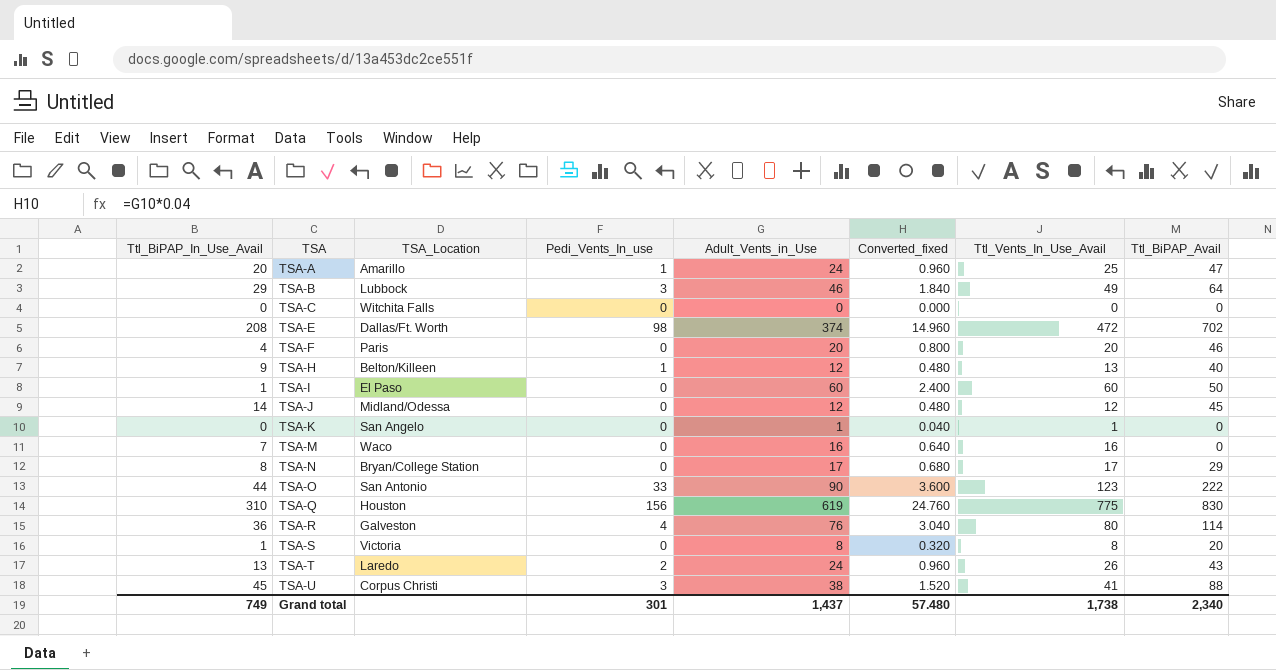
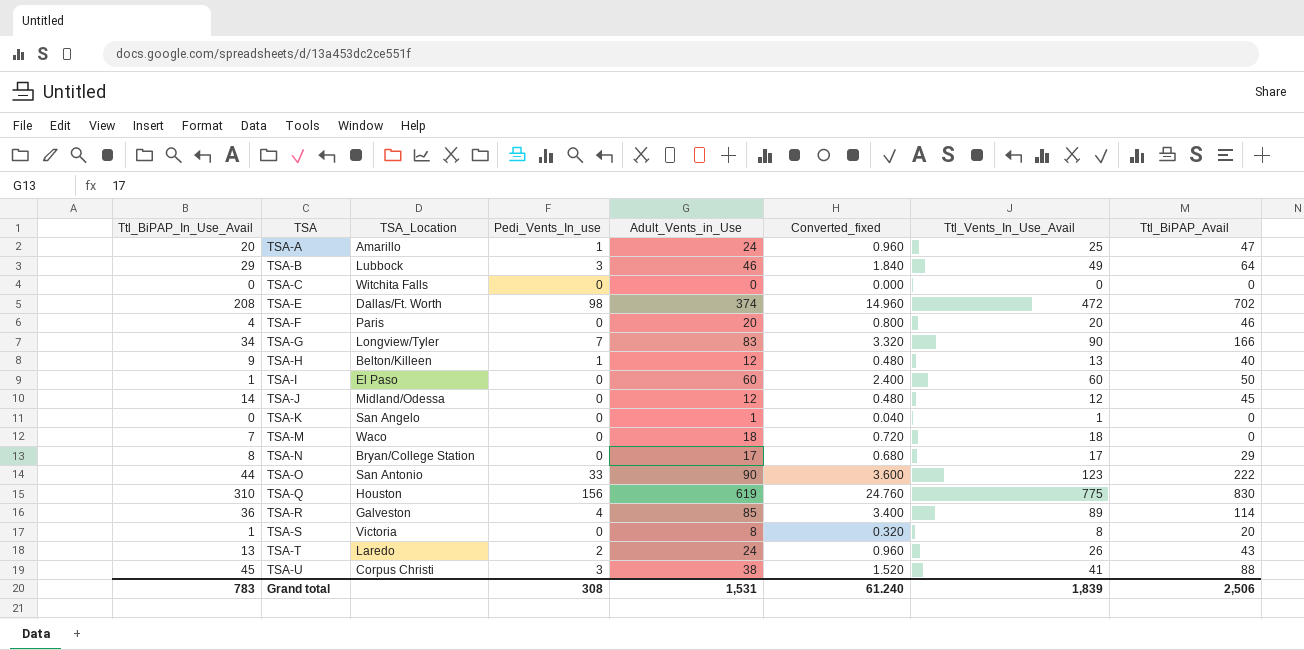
row TSA-G: none -> 34 | Longview/Tyler | 7 | 83 | 3.320 | 90 | 166
TSA-M | Adult_Vents_in_Use: 16 -> 18
TSA-M | Converted_fixed: 0.640 -> 0.720
TSA-M | Ttl_Vents_In_Use_Avail: 16 -> 18
TSA-R | Adult_Vents_in_Use: 76 -> 85
TSA-R | Converted_fixed: 3.040 -> 3.400
TSA-R | Ttl_Vents_In_Use_Avail: 80 -> 89
Grand total | Ttl_BiPAP_In_Use_Avail: 749 -> 783
Grand total | Pedi_Vents_In_use: 301 -> 308
Grand total | Adult_Vents_in_Use: 1,437 -> 1,531
Grand total | Converted_fixed: 57.480 -> 61.240
Grand total | Ttl_Vents_In_Use_Avail: 1,738 -> 1,839
Grand total | Ttl_BiPAP_Avail: 2,340 -> 2,506

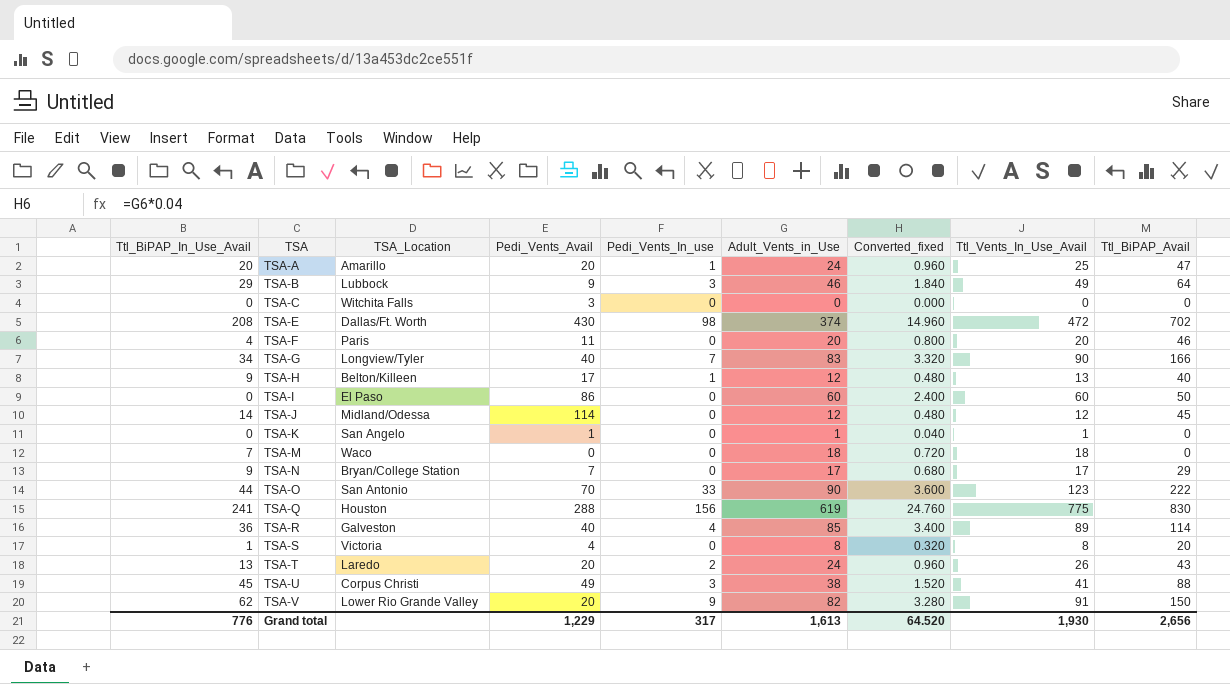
column Pedi_Vents_Avail | position: none -> 4
TSA-I | Ttl_BiPAP_In_Use_Avail: 1 -> 0
TSA-N | Ttl_BiPAP_In_Use_Avail: 8 -> 9
TSA-Q | Ttl_BiPAP_In_Use_Avail: 310 -> 241
row TSA-V: none -> 62 | Lower Rio Grande Valley | 20 | 9 | 82 | 3.280 | 91 | 150
Grand total | Ttl_BiPAP_In_Use_Avail: 783 -> 776
Grand total | Pedi_Vents_In_use: 308 -> 317
Grand total | Adult_Vents_in_Use: 1,531 -> 1,613
Grand total | Converted_fixed: 61.240 -> 64.520
Grand total | Ttl_Vents_In_Use_Avail: 1,839 -> 1,930
Grand total | Ttl_BiPAP_Avail: 2,506 -> 2,656

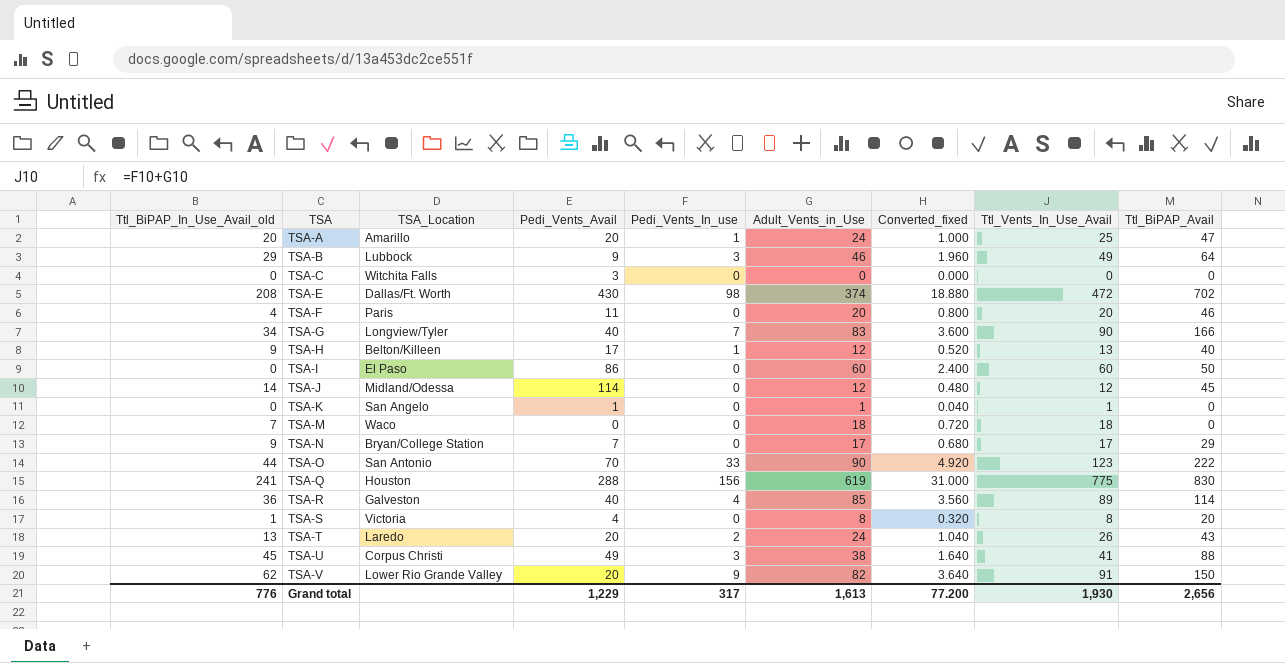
column name: Ttl_BiPAP_In_Use_Avail -> Ttl_BiPAP_In_Use_Avail_old
column Converted_fixed | formula: [Adult_Vents_in_Use] * 0.04 -> [Ttl_Vents_In_Use_Avail] * 0.04
Grand total | Converted_fixed: 64.520 -> 77.200

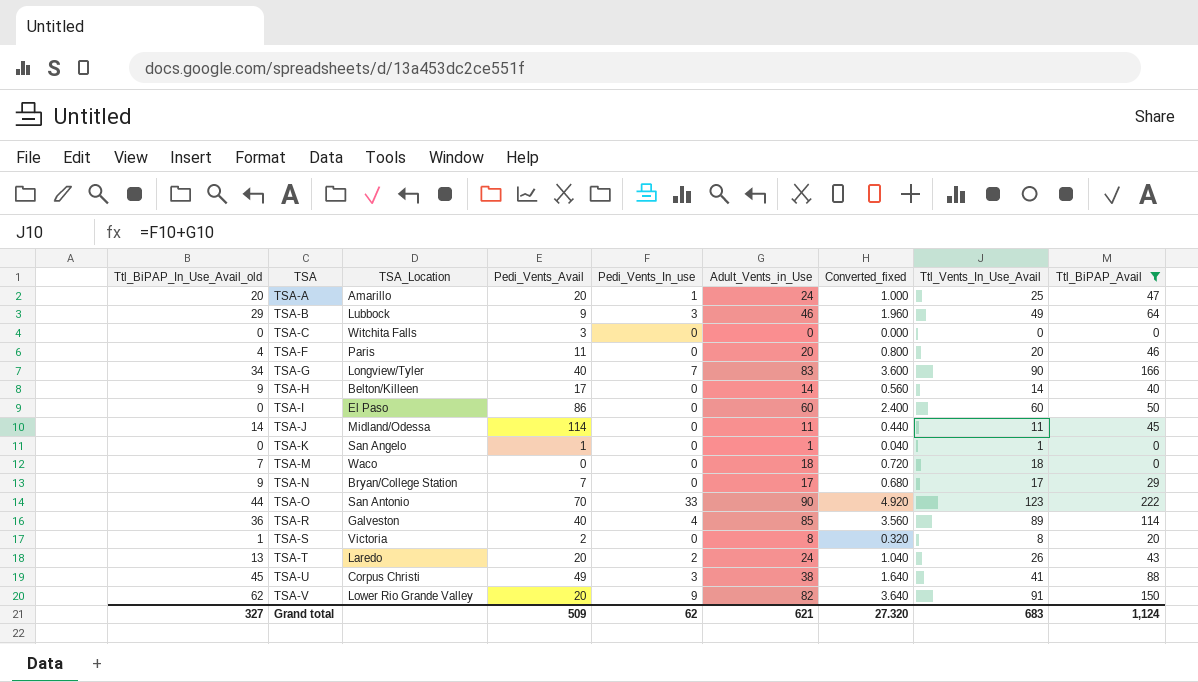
filter: none -> Ttl_BiPAP_Avail <= 222
TSA-H | Pedi_Vents_In_use: 1 -> 0
TSA-H | Adult_Vents_in_Use: 12 -> 14
TSA-H | Converted_fixed: 0.520 -> 0.560
TSA-H | Ttl_Vents_In_Use_Avail: 13 -> 14
TSA-J | Adult_Vents_in_Use: 12 -> 11
TSA-J | Converted_fixed: 0.480 -> 0.440
TSA-J | Ttl_Vents_In_Use_Avail: 12 -> 11
TSA-S | Pedi_Vents_Avail: 4 -> 2
Grand total | Ttl_BiPAP_In_Use_Avail_old: 776 -> 327
Grand total | Pedi_Vents_Avail: 1,229 -> 509
Grand total | Pedi_Vents_In_use: 317 -> 62
Grand total | Adult_Vents_in_Use: 1,613 -> 621
Grand total | Converted_fixed: 77.200 -> 27.320
Grand total | Ttl_Vents_In_Use_Avail: 1,930 -> 683
Grand total | Ttl_BiPAP_Avail: 2,656 -> 1,124

